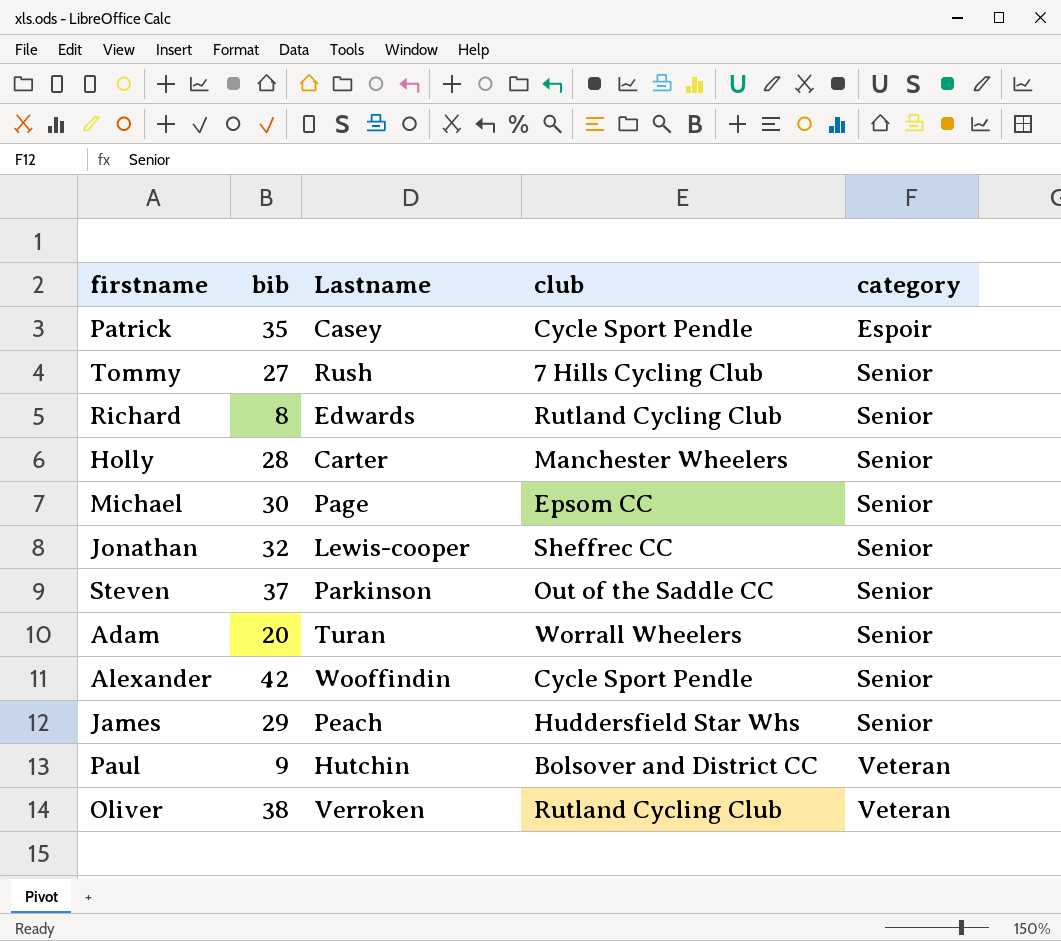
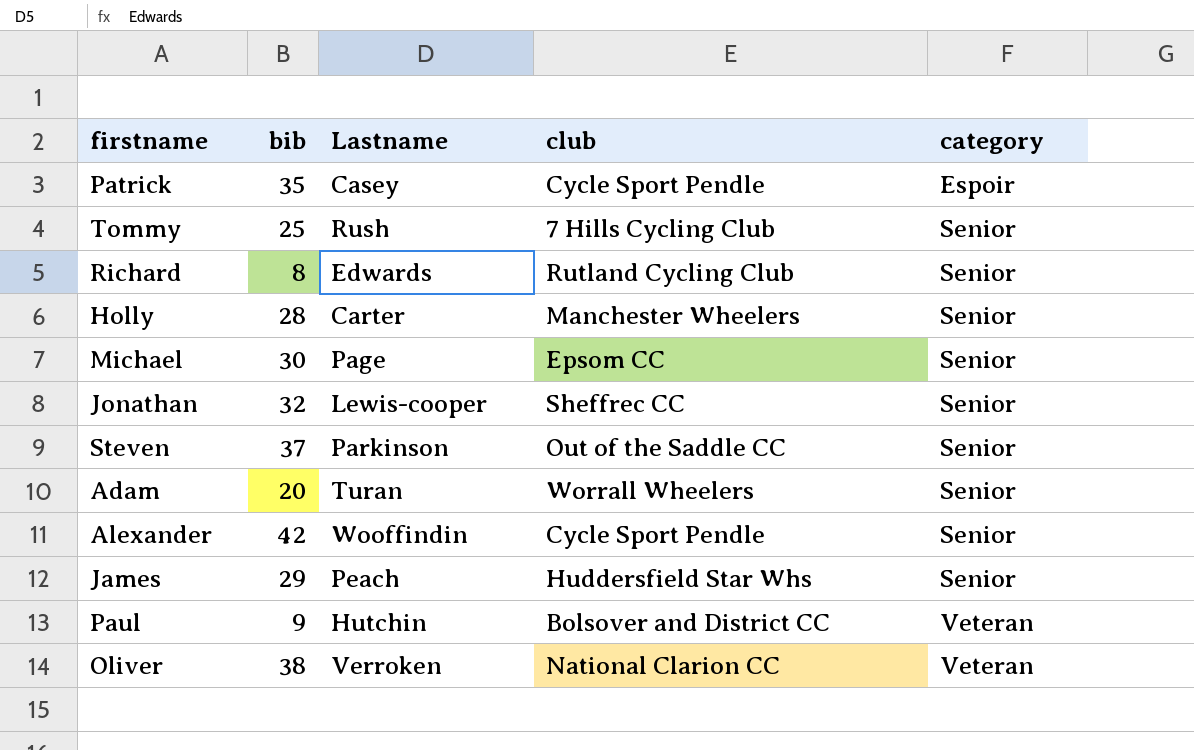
Tommy | bib: 27 -> 25
Oliver | club: Rutland Cycling Club -> National Clarion CC

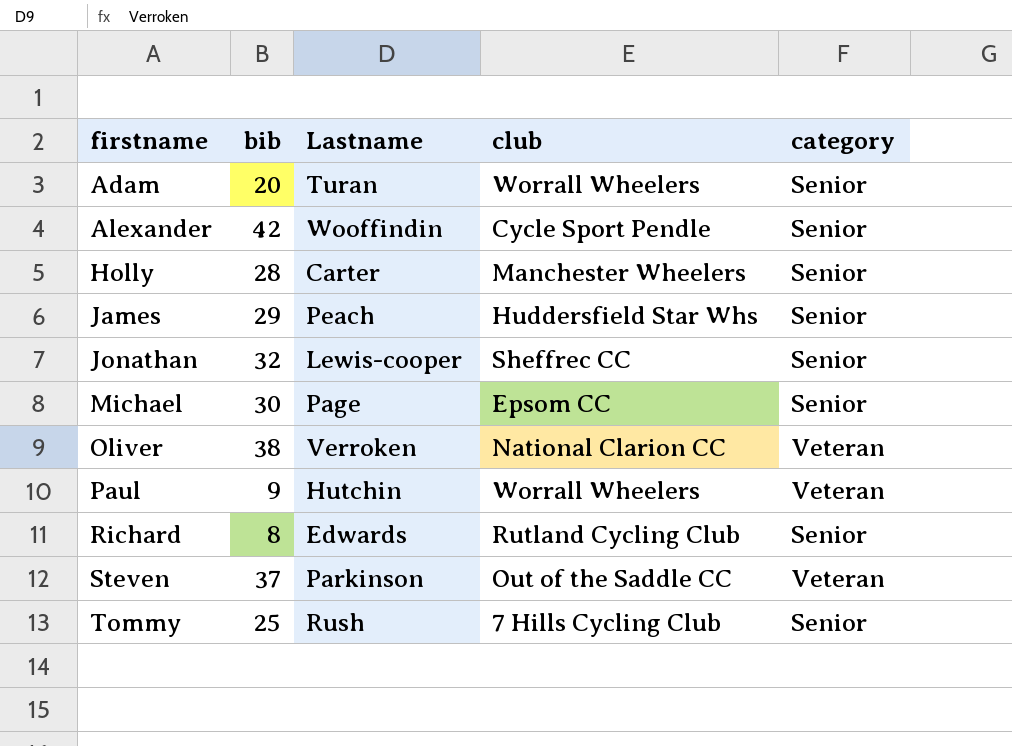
row order: category ascending -> firstname ascending
row Patrick: 35 | Casey | Cycle Sport Pendle | Espoir -> none
Paul | club: Bolsover and District CC -> Worrall Wheelers
Steven | category: Senior -> Veteran

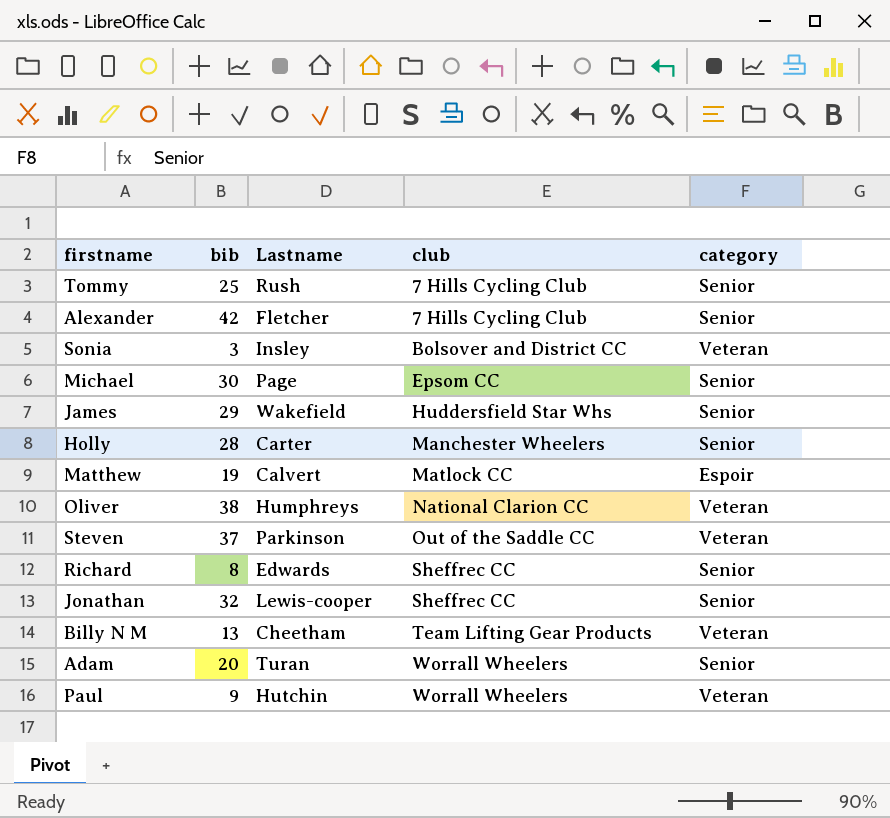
row order: firstname ascending -> club ascending
Alexander | Lastname: Wooffindin -> Fletcher
Alexander | club: Cycle Sport Pendle -> 7 Hills Cycling Club
row Sonia: none -> 3 | Insley | Bolsover and District CC | Veteran
James | Lastname: Peach -> Wakefield
row Matthew: none -> 19 | Calvert | Matlock CC | Espoir
Oliver | Lastname: Verroken -> Humphreys
Richard | club: Rutland Cycling Club -> Sheffrec CC
row Billy N M: none -> 13 | Cheetham | Team Lifting Gear Products | Veteran

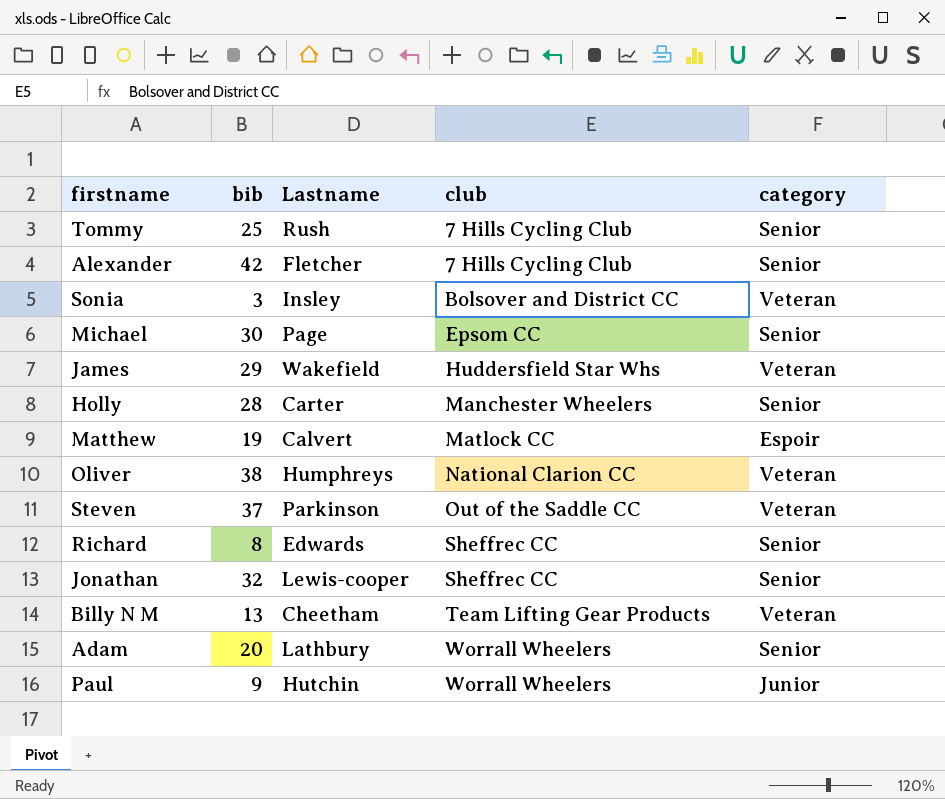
James | category: Senior -> Veteran
Adam | Lastname: Turan -> Lathbury
Paul | category: Veteran -> Junior

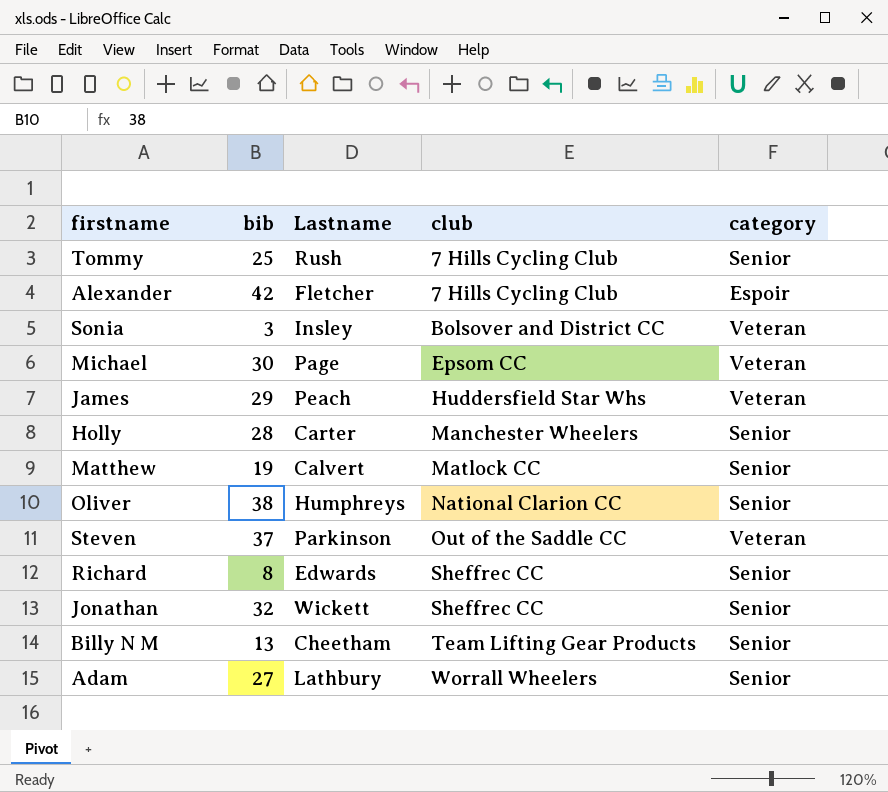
row Paul: 9 | Hutchin | Worrall Wheelers | Junior -> none
Alexander | category: Senior -> Espoir
Michael | category: Senior -> Veteran
James | Lastname: Wakefield -> Peach
Matthew | category: Espoir -> Senior
Oliver | category: Veteran -> Senior
Jonathan | Lastname: Lewis-cooper -> Wickett
Billy N M | category: Veteran -> Senior
Adam | bib: 20 -> 27

